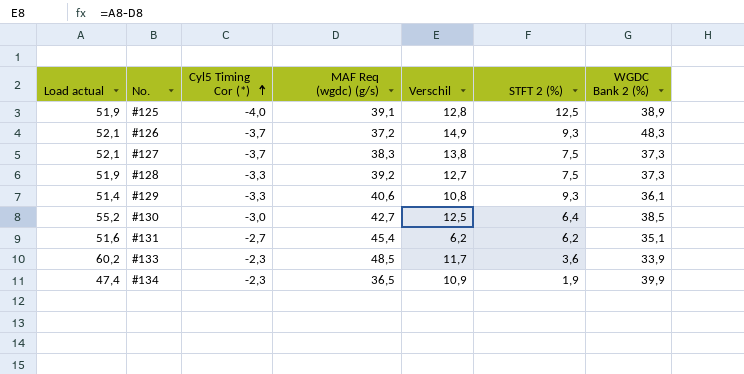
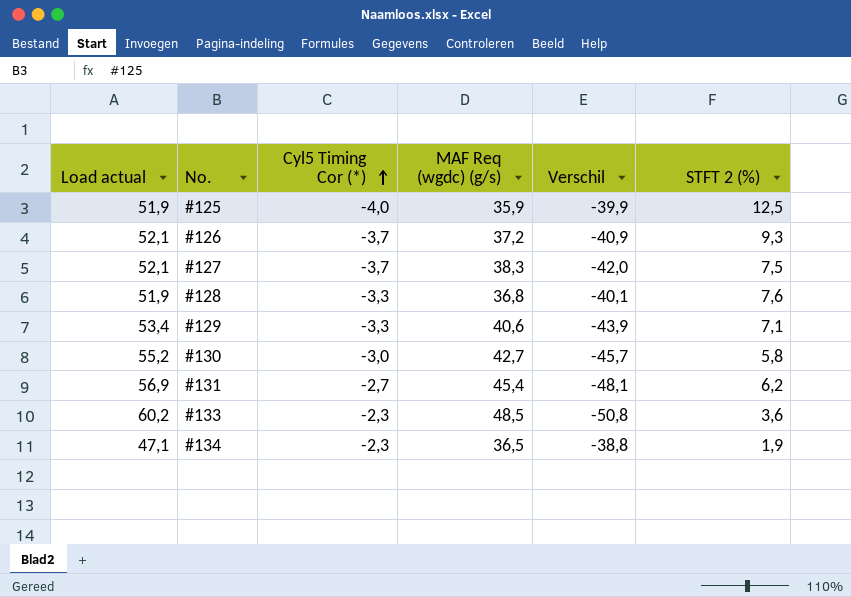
column WGDC Bank 2 (%) | position: 7 -> none
column Verschil | formula: [Load actual] - [MAF Req (wgdc) (g/s)] -> [Cyl5 Timing Cor (*)] - [MAF Req (wgdc) (g/s)]
#125 | MAF Req (wgdc) (g/s): 39,1 -> 35,9
#128 | MAF Req (wgdc) (g/s): 39,2 -> 36,8
#128 | STFT 2 (%): 7,5 -> 7,6
#129 | Load actual: 51,4 -> 53,4
#129 | STFT 2 (%): 9,3 -> 7,1
#130 | STFT 2 (%): 6,4 -> 5,8
#131 | Load actual: 51,6 -> 56,9
#134 | Load actual: 47,4 -> 47,1

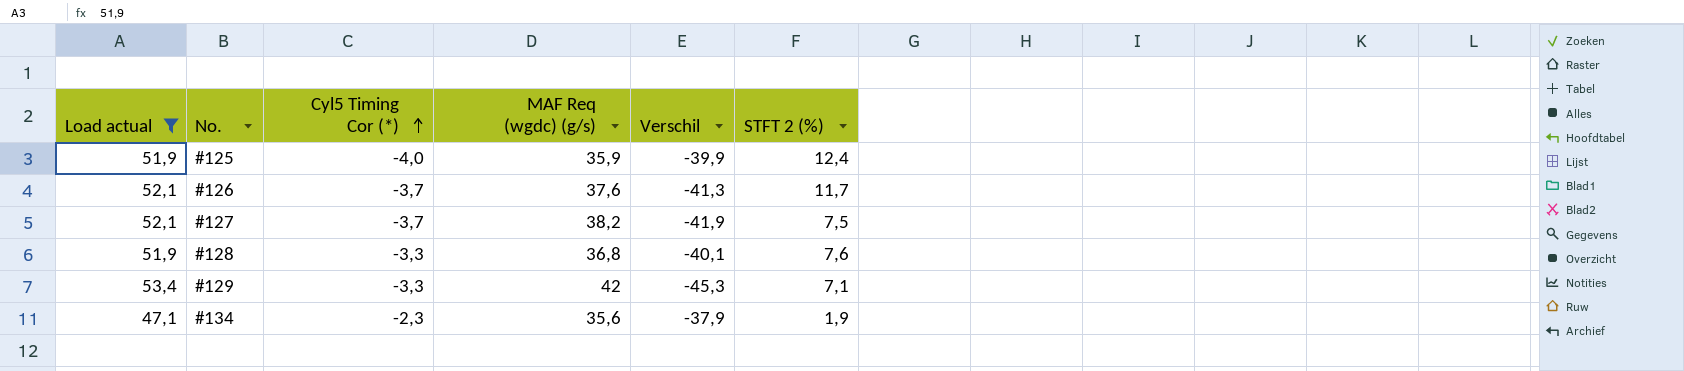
filter: none -> Load actual <= 53,4
#125 | STFT 2 (%): 12,5 -> 12,4
#126 | MAF Req (wgdc) (g/s): 37,2 -> 37,6
#126 | Verschil: -40,9 -> -41,3
#126 | STFT 2 (%): 9,3 -> 11,7
#127 | MAF Req (wgdc) (g/s): 38,3 -> 38,2
#127 | Verschil: -42,0 -> -41,9
#129 | MAF Req (wgdc) (g/s): 40,6 -> 42
#129 | Verschil: -43,9 -> -45,3
#134 | MAF Req (wgdc) (g/s): 36,5 -> 35,6
#134 | Verschil: -38,8 -> -37,9

